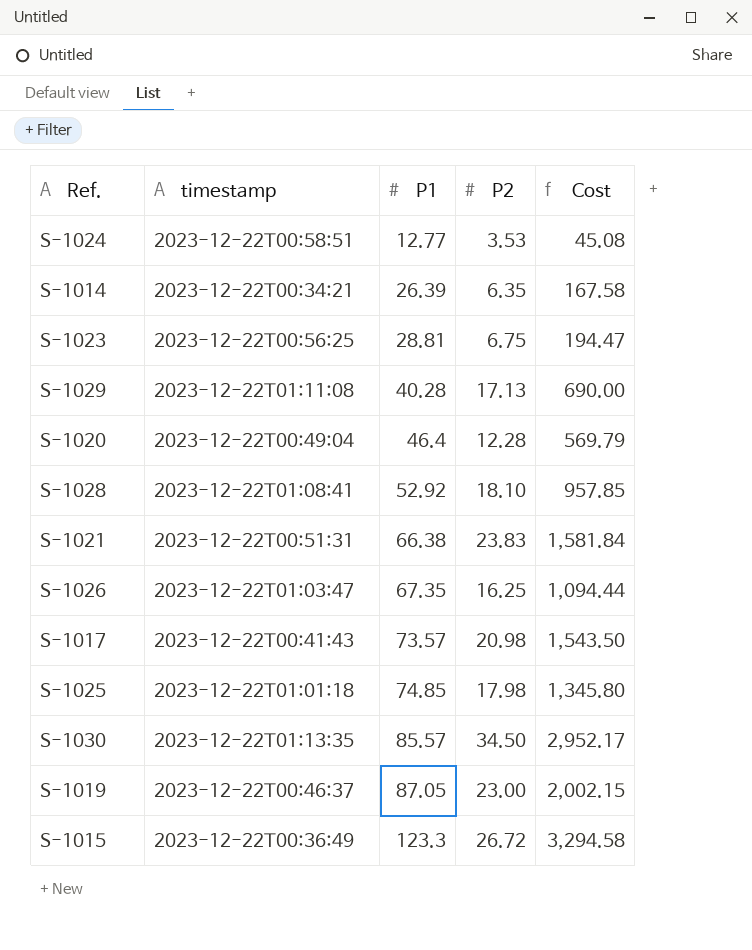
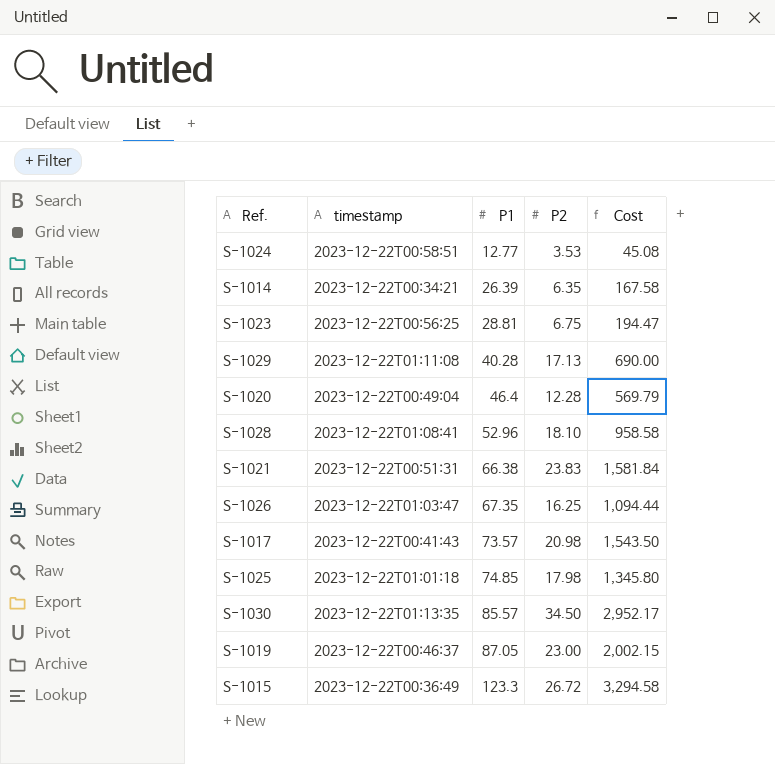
S-1028 | P1: 52.92 -> 52.96
S-1028 | Cost: 957.85 -> 958.58

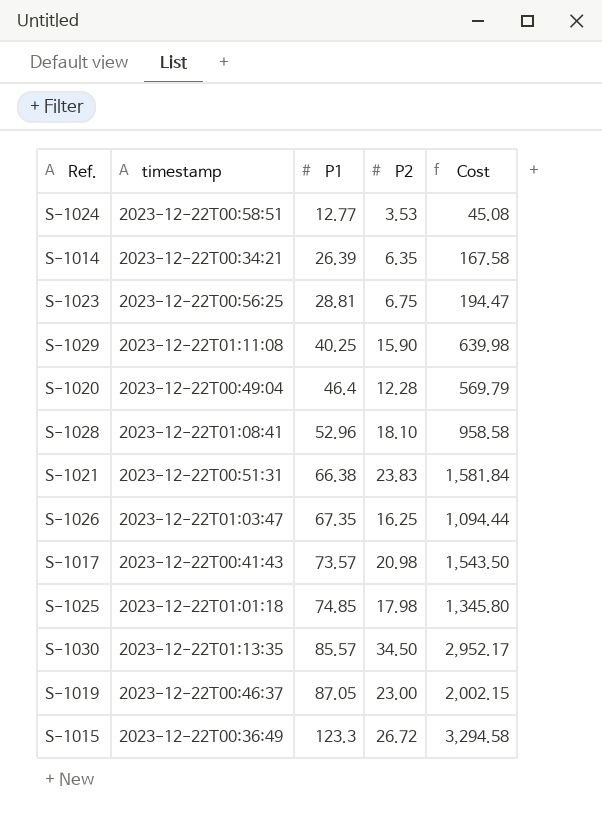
S-1029 | P1: 40.28 -> 40.25
S-1029 | P2: 17.13 -> 15.90
S-1029 | Cost: 690.00 -> 639.98

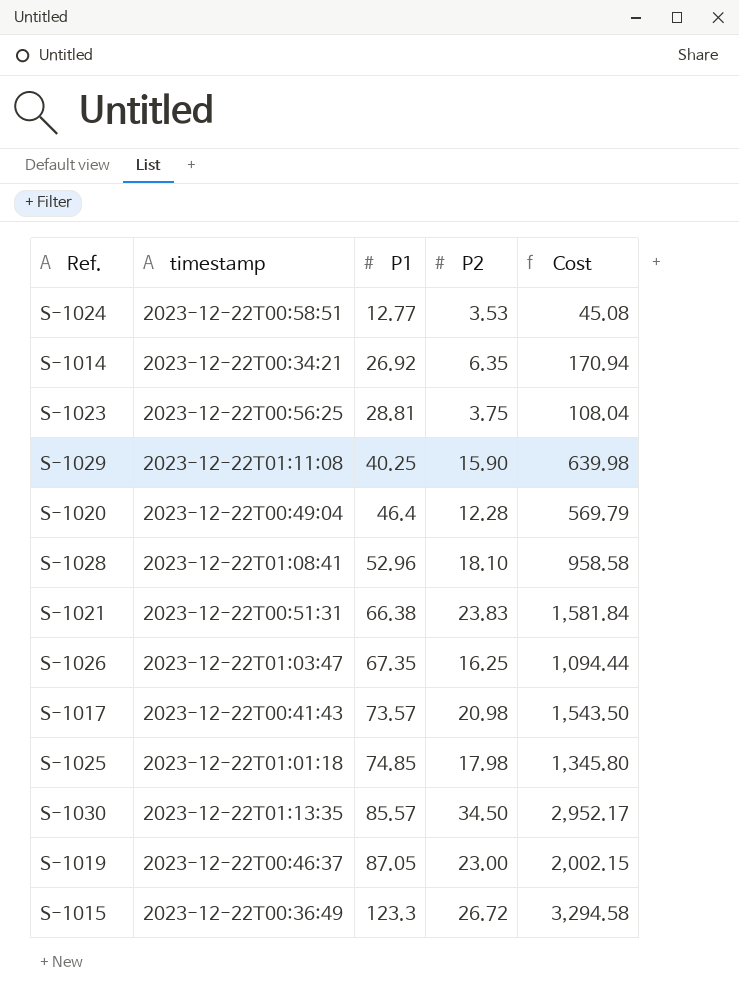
S-1014 | P1: 26.39 -> 26.92
S-1014 | Cost: 167.58 -> 170.94
S-1023 | P2: 6.75 -> 3.75
S-1023 | Cost: 194.47 -> 108.04

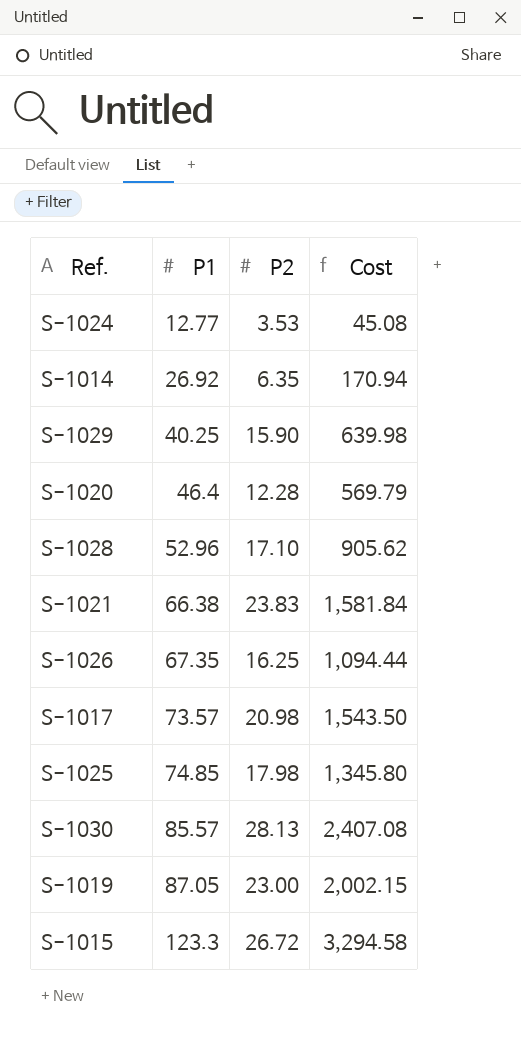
column timestamp | position: 2 -> none
row S-1023: 2023-12-22T00:56:25 | 28.81 | 3.75 | 108.04 -> none
S-1028 | P2: 18.10 -> 17.10
S-1028 | Cost: 958.58 -> 905.62
S-1030 | P2: 34.50 -> 28.13
S-1030 | Cost: 2,952.17 -> 2,407.08

